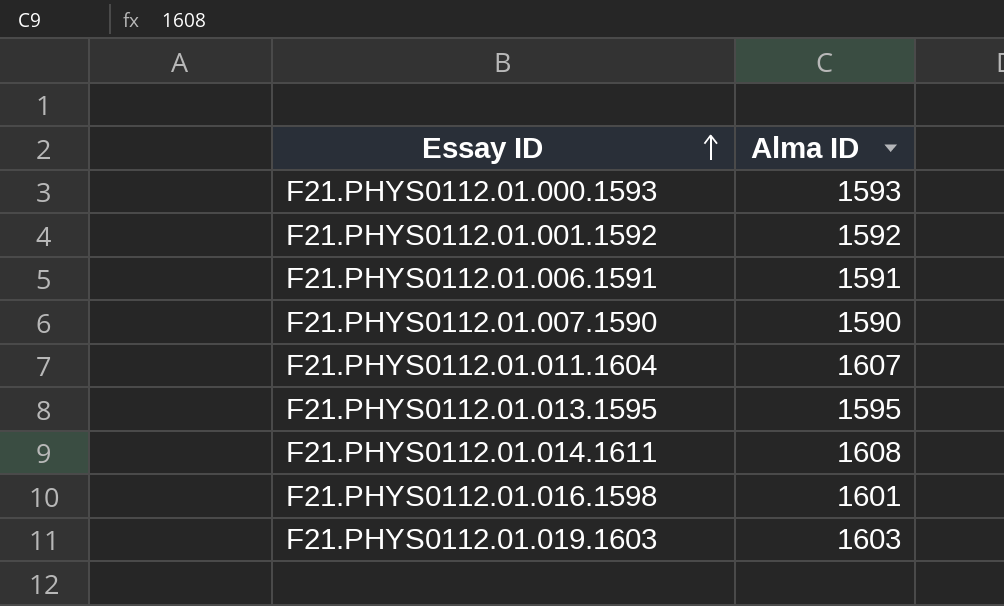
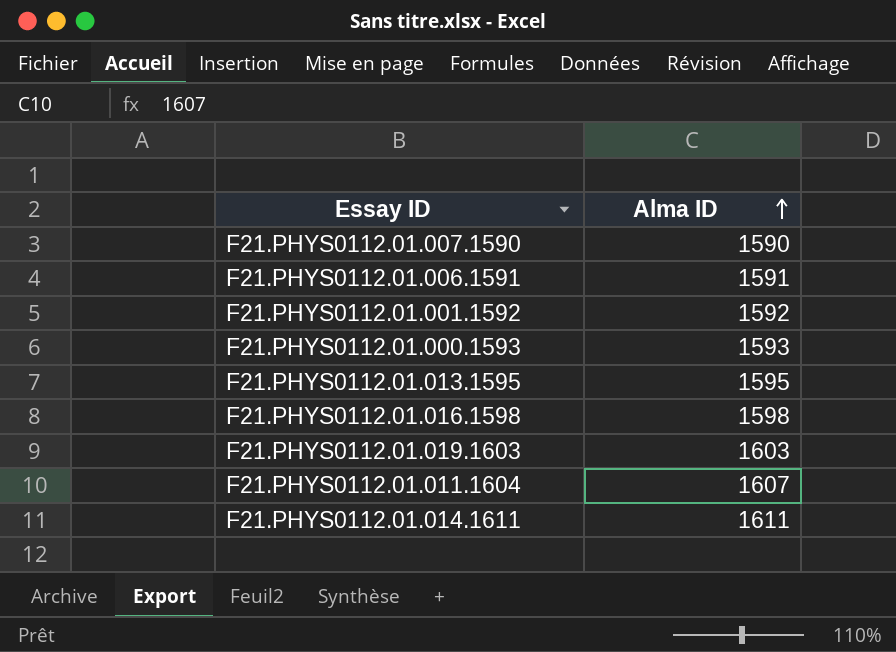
row order: Essay ID ascending -> Alma ID ascending
F21.PHYS0112.01.016.1598 | Alma ID: 1601 -> 1598
F21.PHYS0112.01.014.1611 | Alma ID: 1608 -> 1611

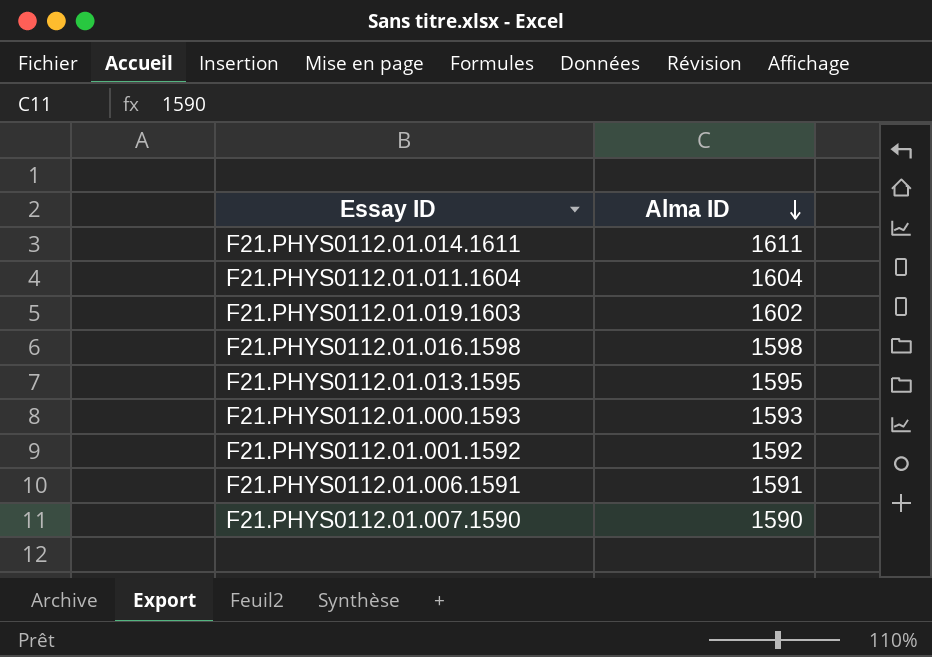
row order: Alma ID ascending -> Alma ID descending
F21.PHYS0112.01.011.1604 | Alma ID: 1607 -> 1604
F21.PHYS0112.01.019.1603 | Alma ID: 1603 -> 1602

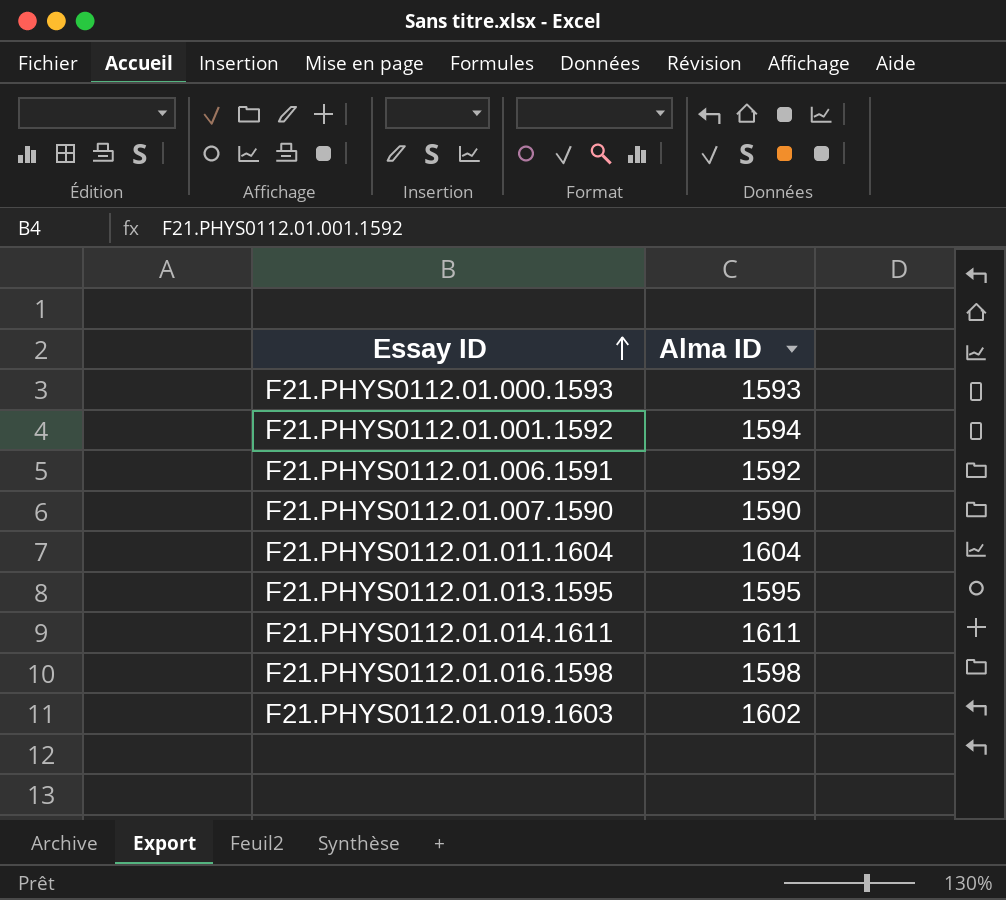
row order: Alma ID descending -> Essay ID ascending
F21.PHYS0112.01.001.1592 | Alma ID: 1592 -> 1594
F21.PHYS0112.01.006.1591 | Alma ID: 1591 -> 1592

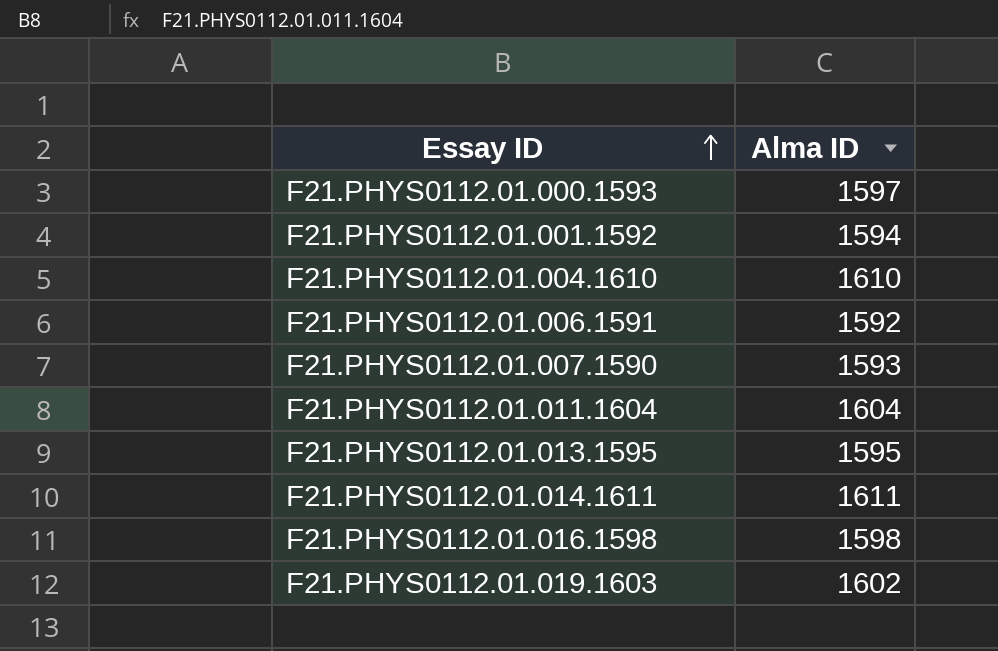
F21.PHYS0112.01.000.1593 | Alma ID: 1593 -> 1597
row F21.PHYS0112.01.004.1610: none -> 1610
F21.PHYS0112.01.007.1590 | Alma ID: 1590 -> 1593

